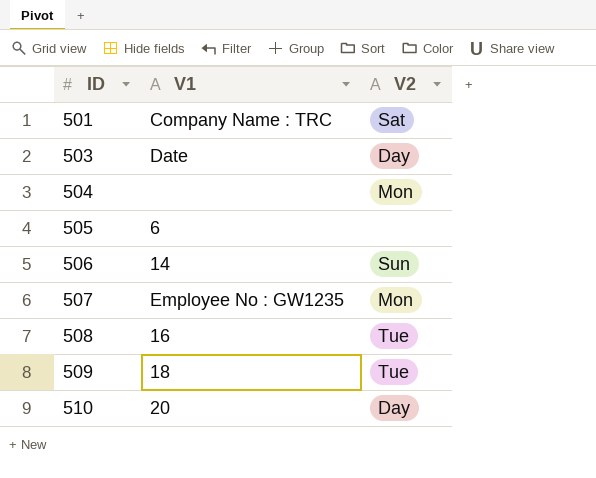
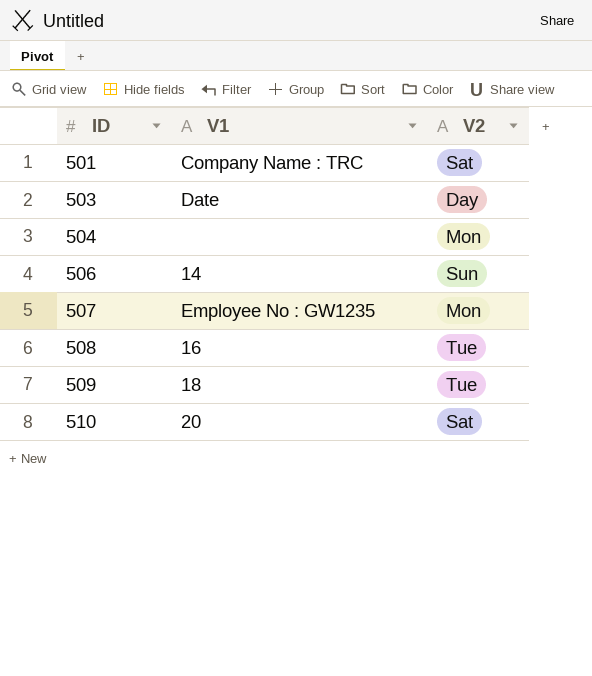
row 505: 6 | none -> none
510 | V2: Day -> Sat

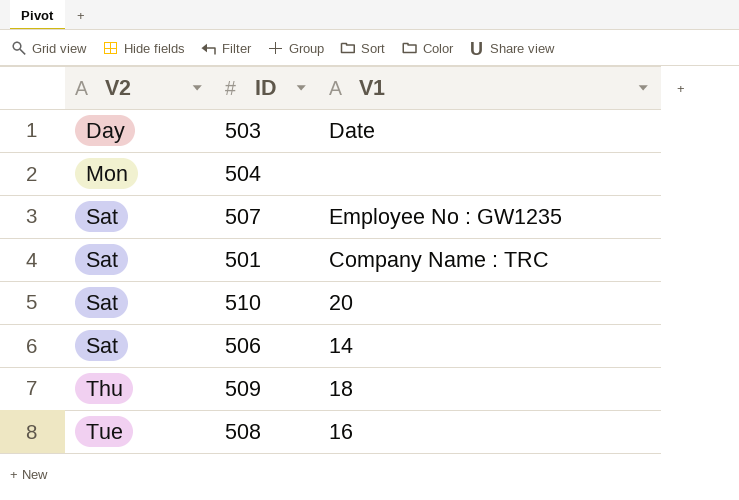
row order: ID ascending -> V2 ascending
column V2 | position: 3 -> 1
507 | V2: Mon -> Sat
506 | V2: Sun -> Sat
509 | V2: Tue -> Thu

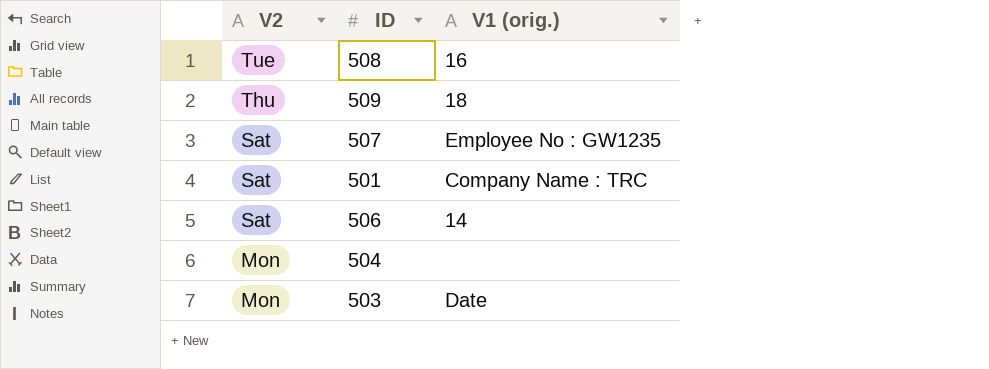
row order: V2 ascending -> V2 descending
column name: V1 -> V1 (orig.)
row 510: Sat | 20 -> none
503 | V2: Day -> Mon

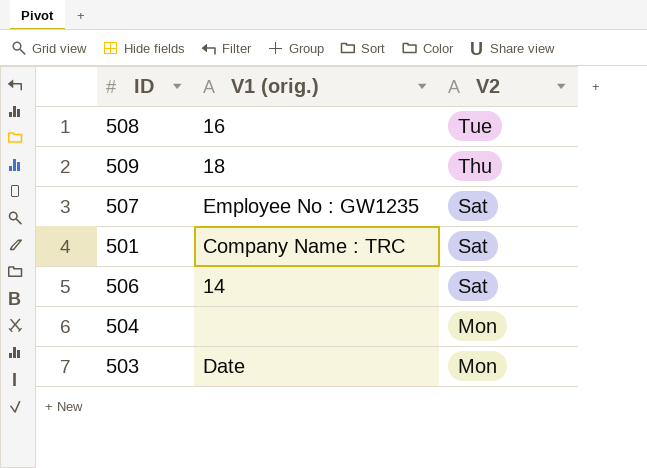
column V2 | position: 1 -> 3

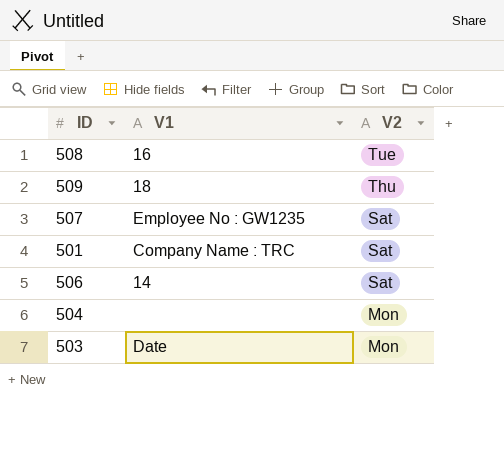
column name: V1 (orig.) -> V1

